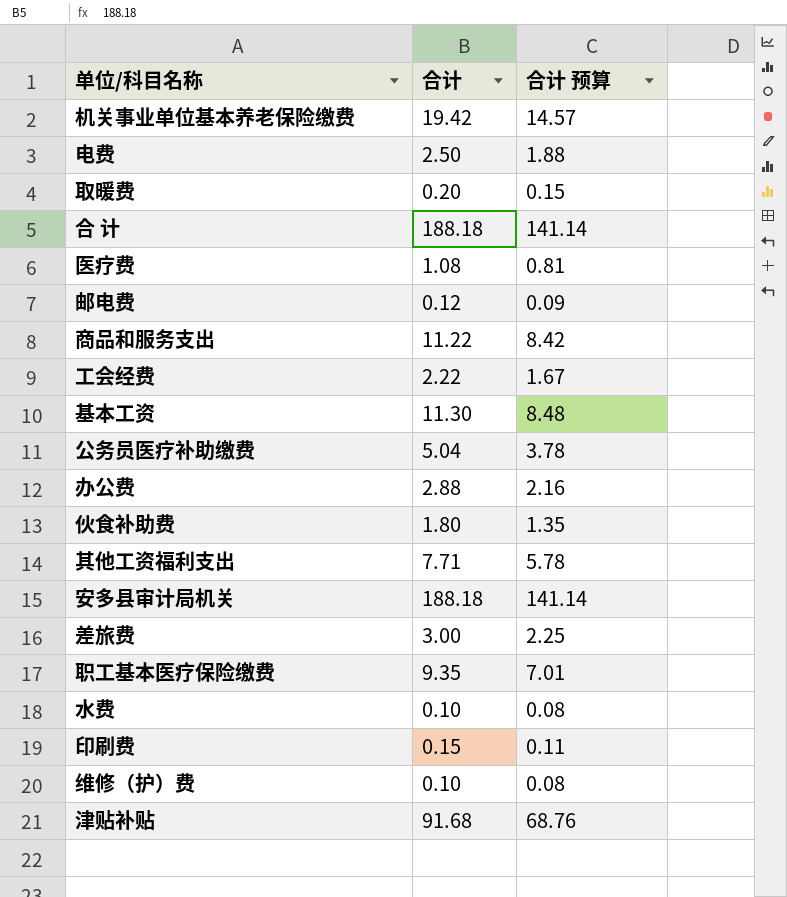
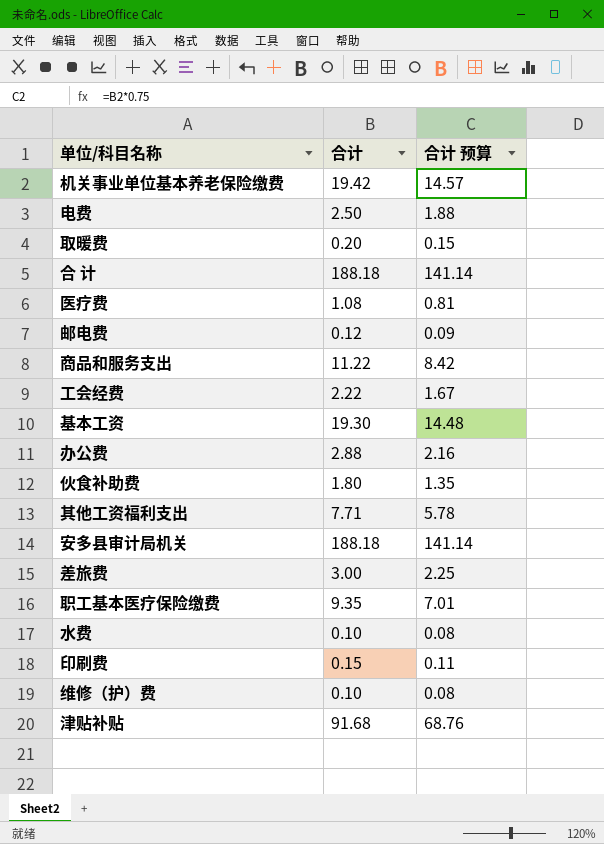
row 公务员医疗补助缴费: 5.04 | 3.78 -> none
基本工资 | 合计: 11.30 -> 19.30
基本工资 | 合计 预算: 8.48 -> 14.48

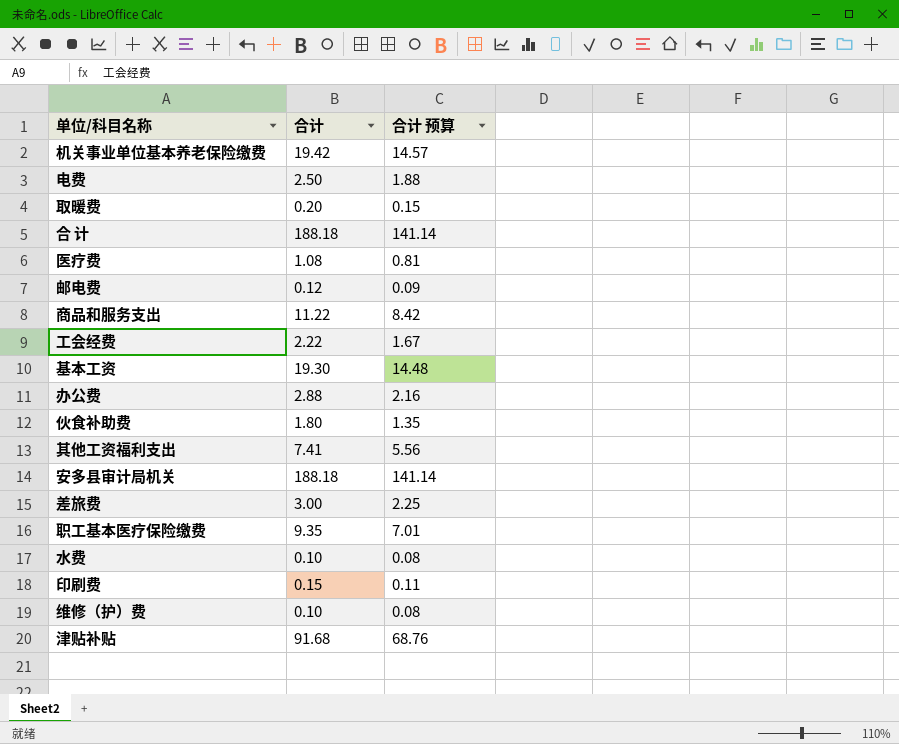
其他工资福利支出 | 合计: 7.71 -> 7.41
其他工资福利支出 | 合计 预算: 5.78 -> 5.56

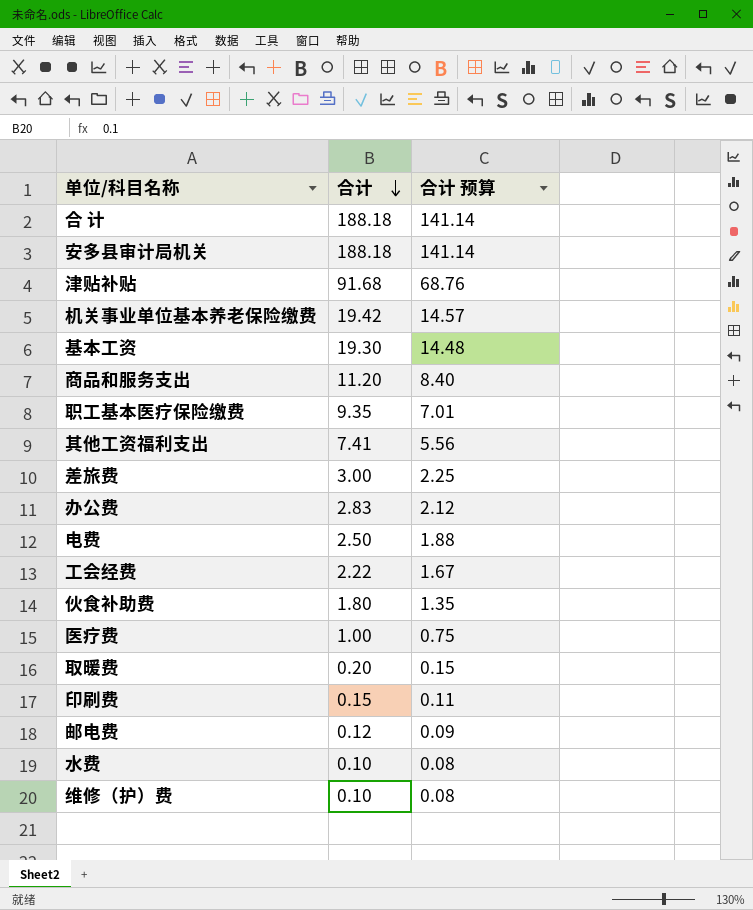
row order: none -> 合计 descending
商品和服务支出 | 合计: 11.22 -> 11.20
商品和服务支出 | 合计 预算: 8.42 -> 8.40
办公费 | 合计: 2.88 -> 2.83
办公费 | 合计 预算: 2.16 -> 2.12
医疗费 | 合计: 1.08 -> 1.00
医疗费 | 合计 预算: 0.81 -> 0.75

